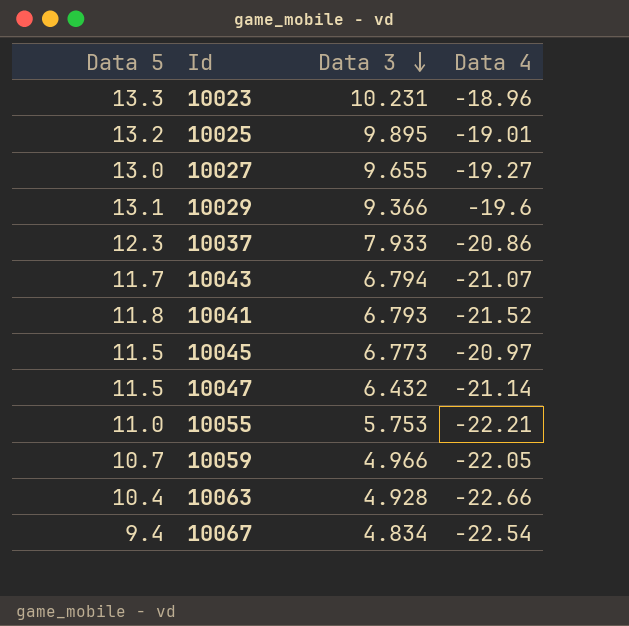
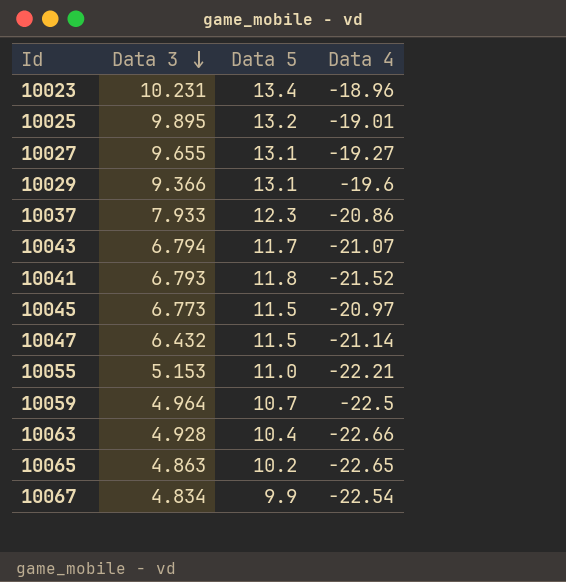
column Data 5 | position: 1 -> 3
10023 | Data 5: 13.3 -> 13.4
10027 | Data 5: 13.0 -> 13.1
10055 | Data 3: 5.753 -> 5.153
10059 | Data 3: 4.966 -> 4.964
10059 | Data 4: -22.05 -> -22.5
row 10065: none -> 4.863 | 10.2 | -22.65
10067 | Data 5: 9.4 -> 9.9

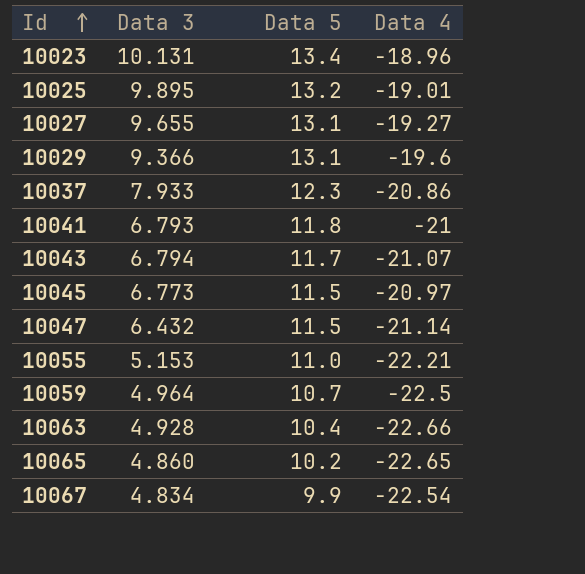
row order: Data 3 descending -> Id ascending
10023 | Data 3: 10.231 -> 10.131
10041 | Data 4: -21.52 -> -21
10065 | Data 3: 4.863 -> 4.860

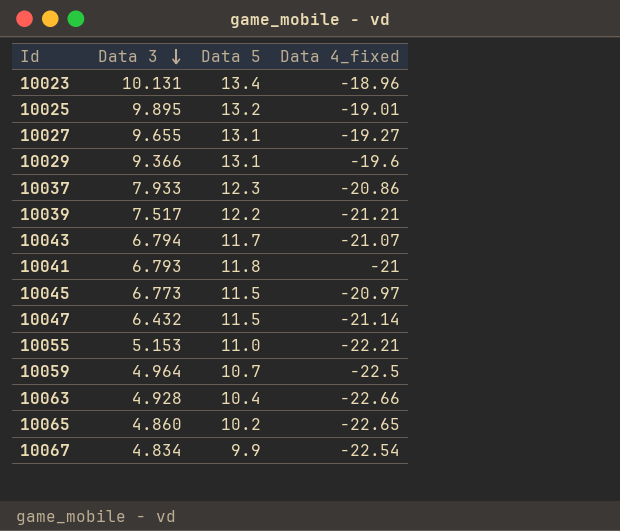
row order: Id ascending -> Data 3 descending
column name: Data 4 -> Data 4_fixed
row 10039: none -> 7.517 | 12.2 | -21.21

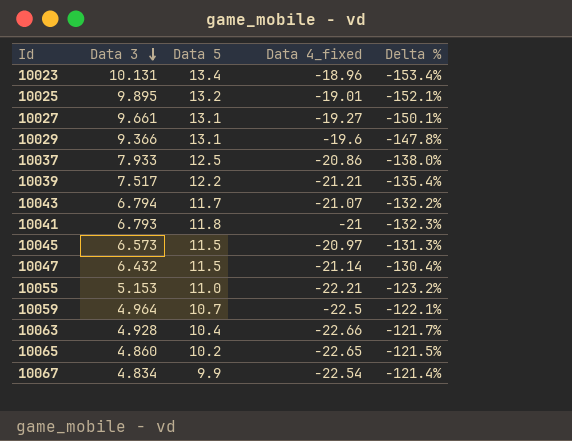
column Delta % | formula: none -> ([Data 3] - [Data 4_fixed]) / [Data 4_fixed]
10027 | Data 3: 9.655 -> 9.661
10037 | Data 5: 12.3 -> 12.5
10045 | Data 3: 6.773 -> 6.573

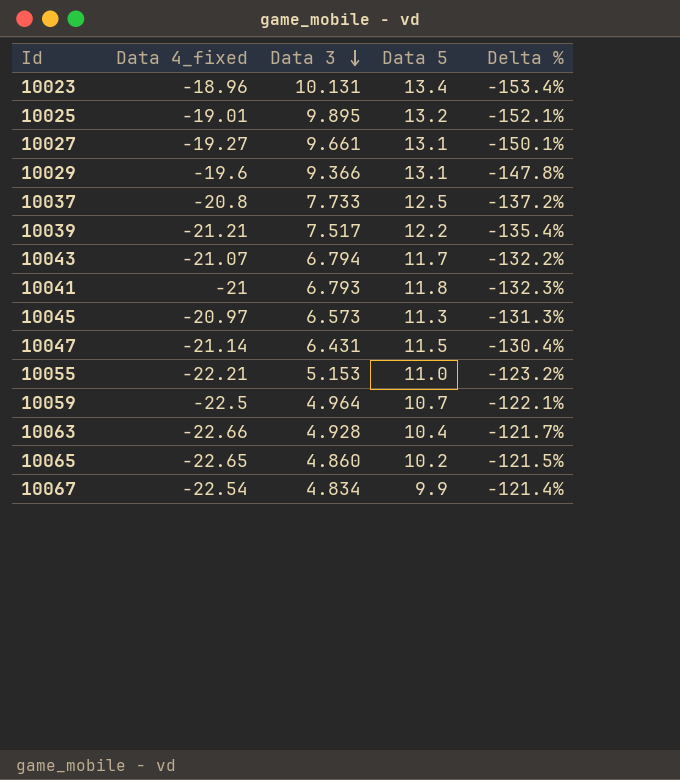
column Data 4_fixed | position: 4 -> 2
10037 | Data 4_fixed: -20.86 -> -20.8
10037 | Data 3: 7.933 -> 7.733
10037 | Delta %: -138.0% -> -137.2%
10045 | Data 5: 11.5 -> 11.3
10047 | Data 3: 6.432 -> 6.431

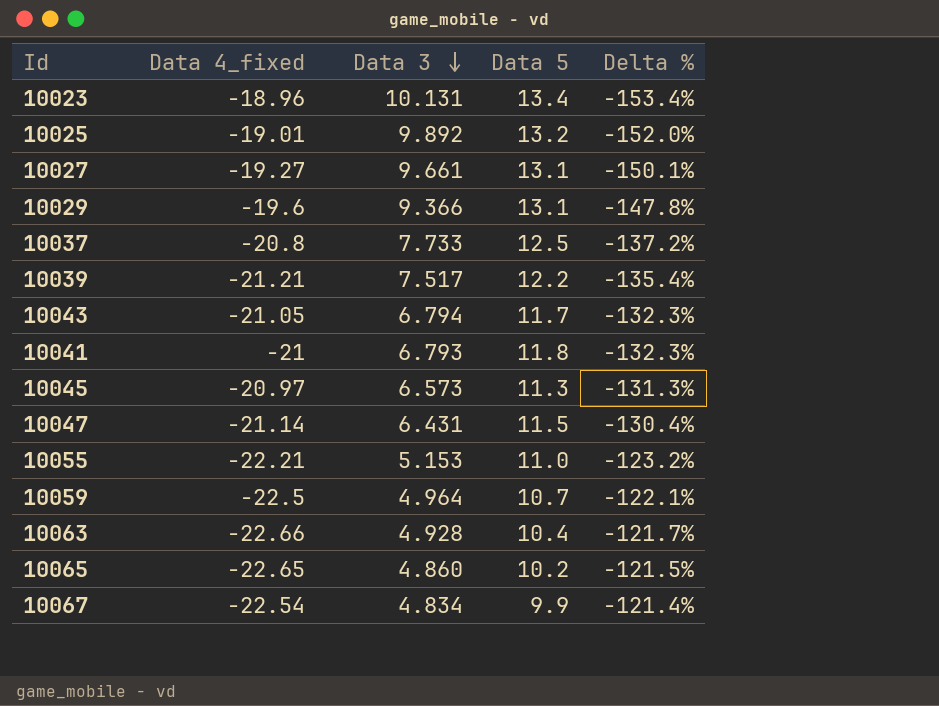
10025 | Data 3: 9.895 -> 9.892
10025 | Delta %: -152.1% -> -152.0%
10043 | Data 4_fixed: -21.07 -> -21.05
10043 | Delta %: -132.2% -> -132.3%

